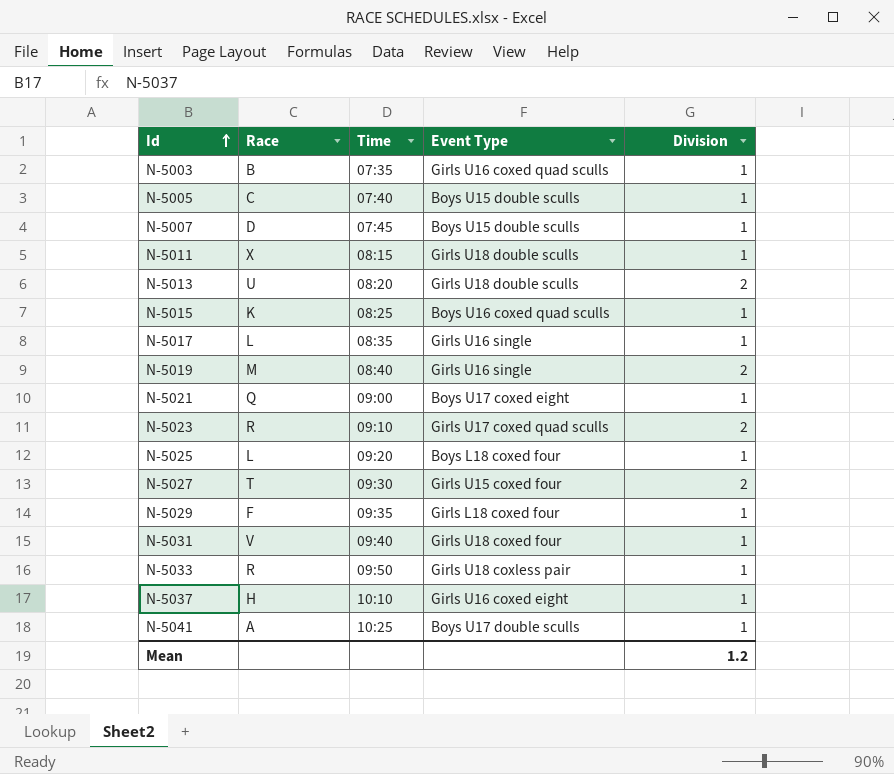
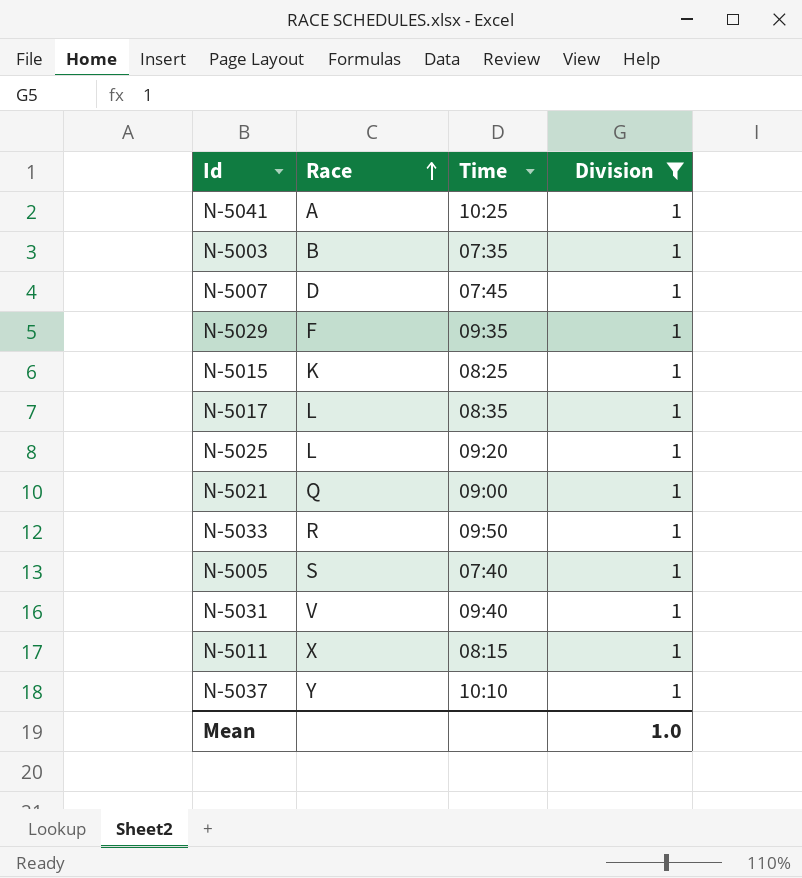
filter: none -> Division = 1
row order: Id ascending -> Race ascending
column Event Type | position: 4 -> none
N-5005 | Race: C -> S
N-5037 | Race: H -> Y
Mean | Division: 1.2 -> 1.0

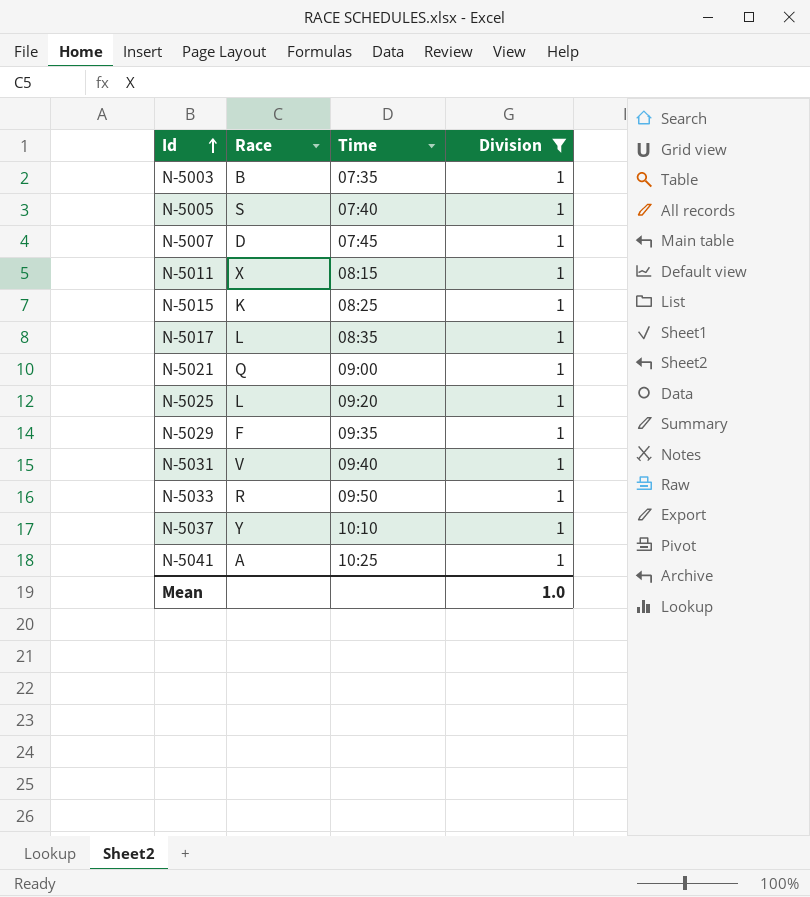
row order: Race ascending -> Id ascending

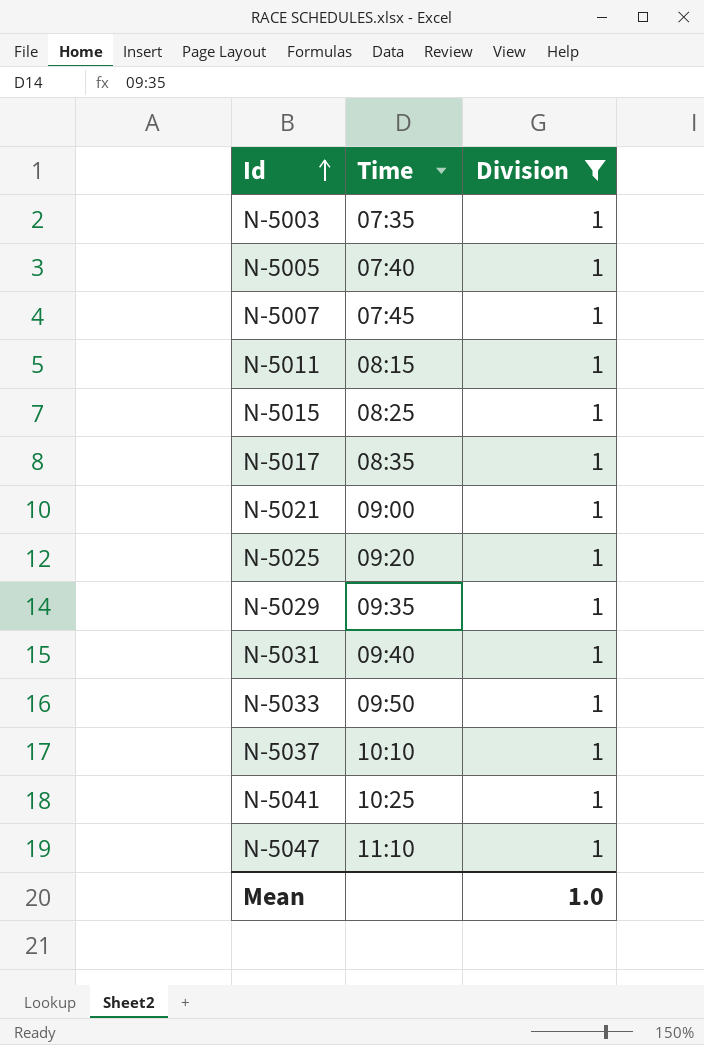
column Race | position: 2 -> none
row N-5047: none -> 11:10 | 1

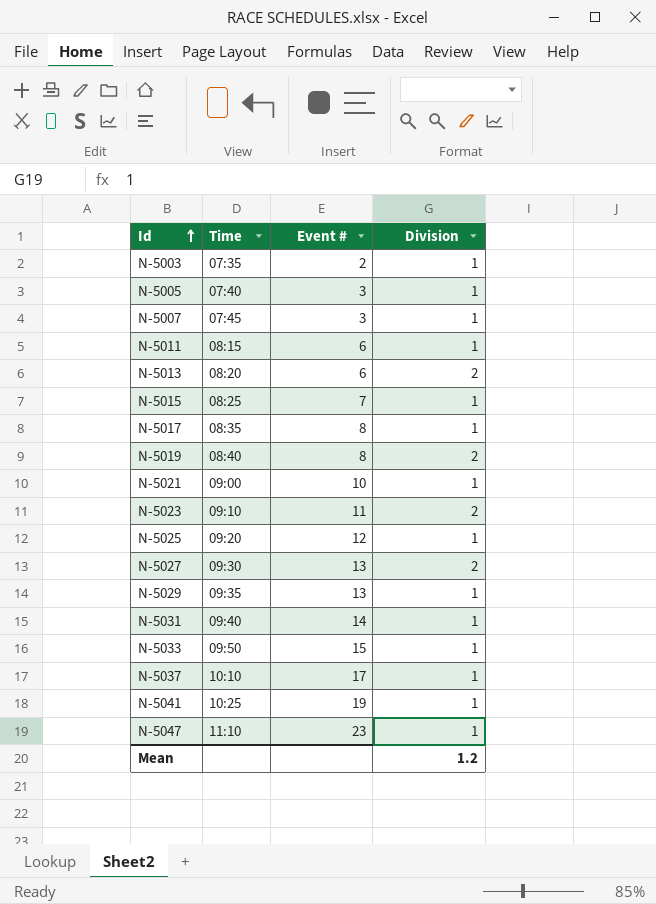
filter: Division = 1 -> none
column Event # | position: none -> 3
Mean | Division: 1.0 -> 1.2

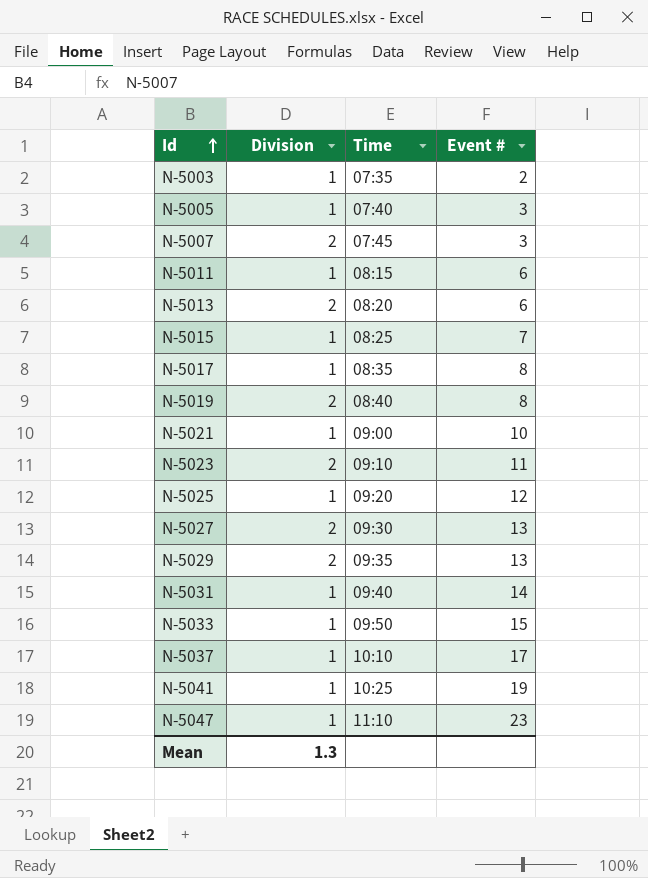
column Division | position: 4 -> 2
N-5007 | Division: 1 -> 2
N-5029 | Division: 1 -> 2
Mean | Division: 1.2 -> 1.3

